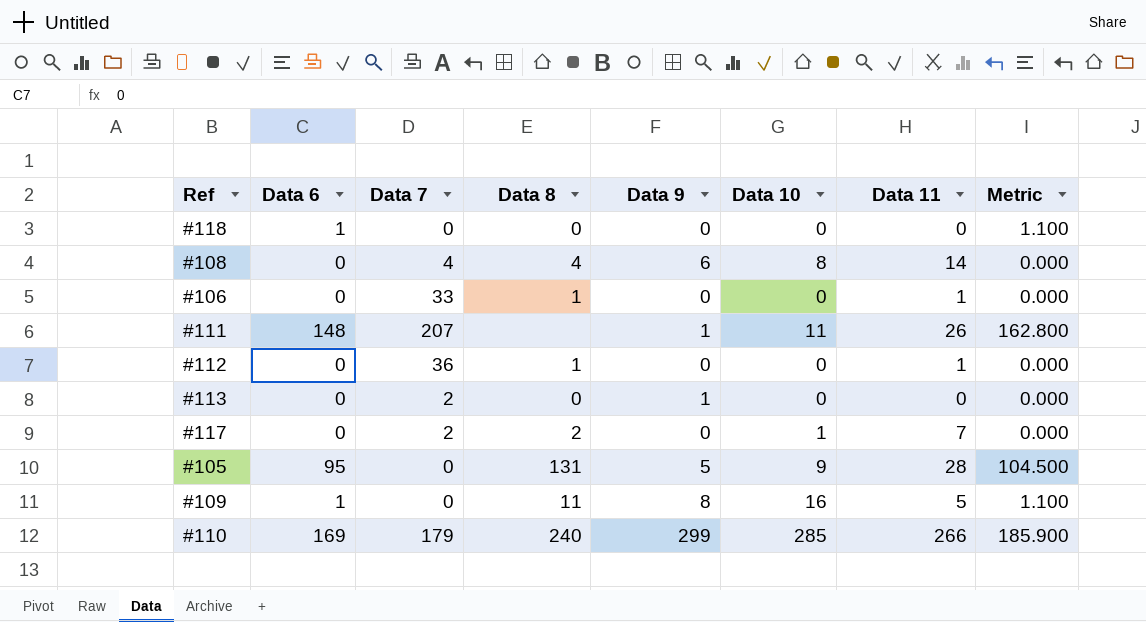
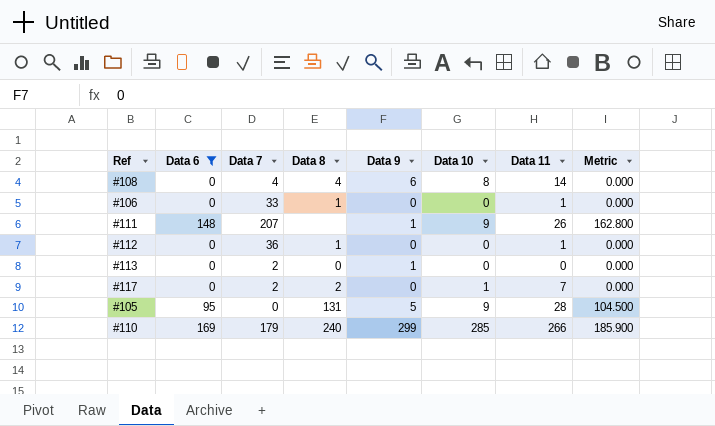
filter: none -> Data 6 != 1
#111 | Data 10: 11 -> 9

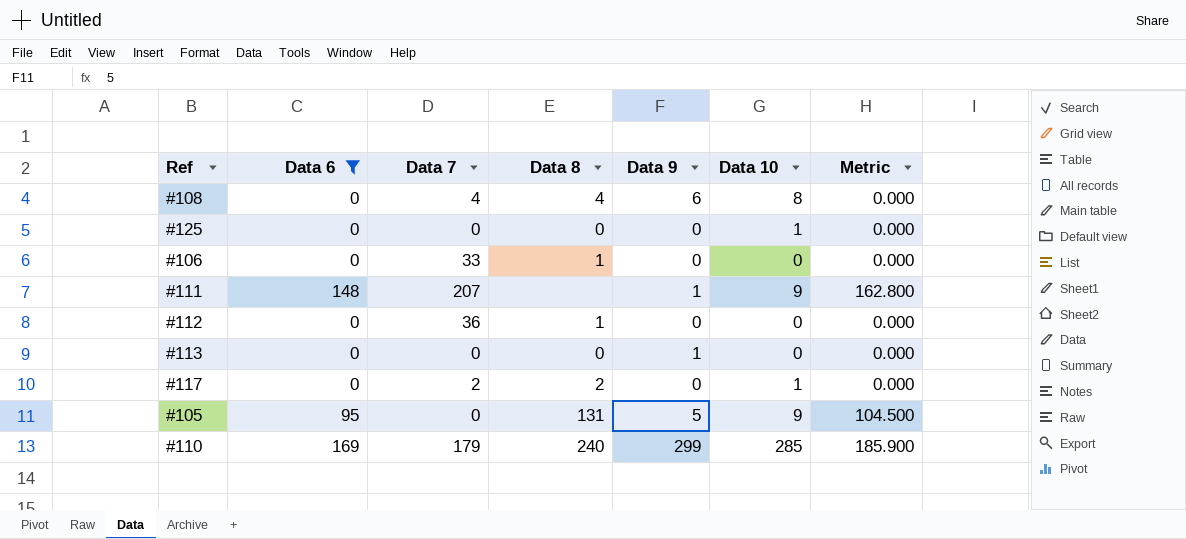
column Data 11 | position: 7 -> none
row #125: none -> 0 | 0 | 0 | 0 | 1 | 0.000
#113 | Data 7: 2 -> 0

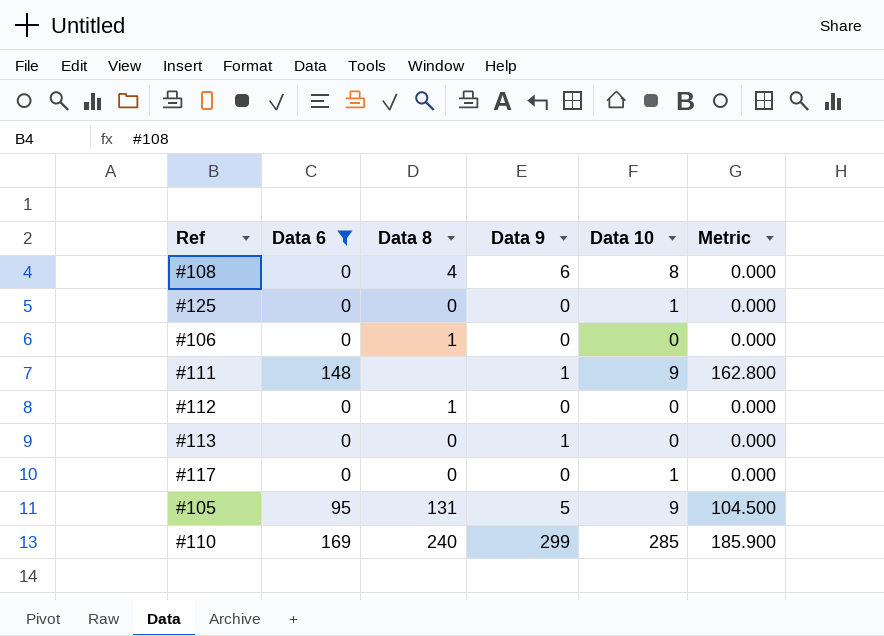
column Data 7 | position: 3 -> none
#117 | Data 8: 2 -> 0

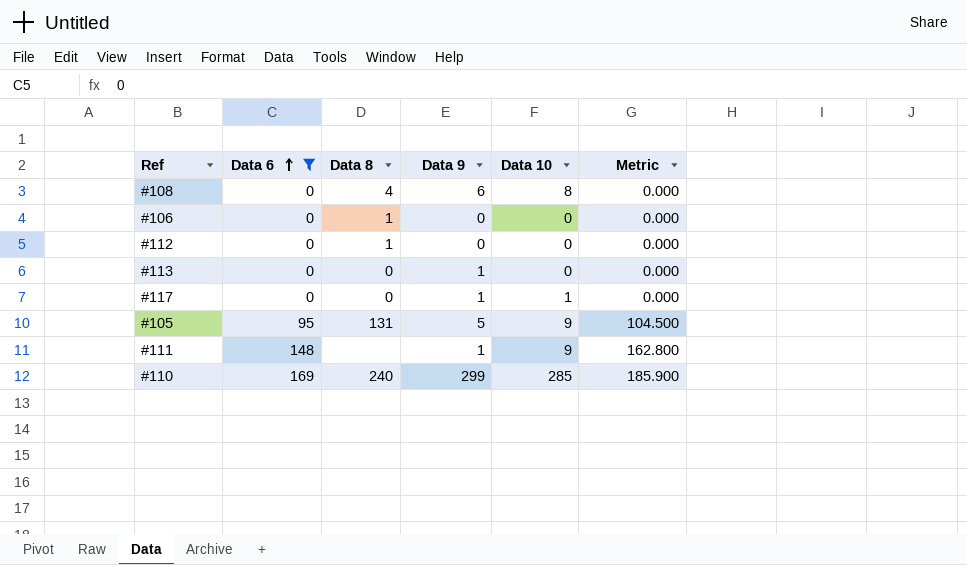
row order: none -> Data 6 ascending
row #125: 0 | 0 | 0 | 1 | 0.000 -> none
#117 | Data 9: 0 -> 1

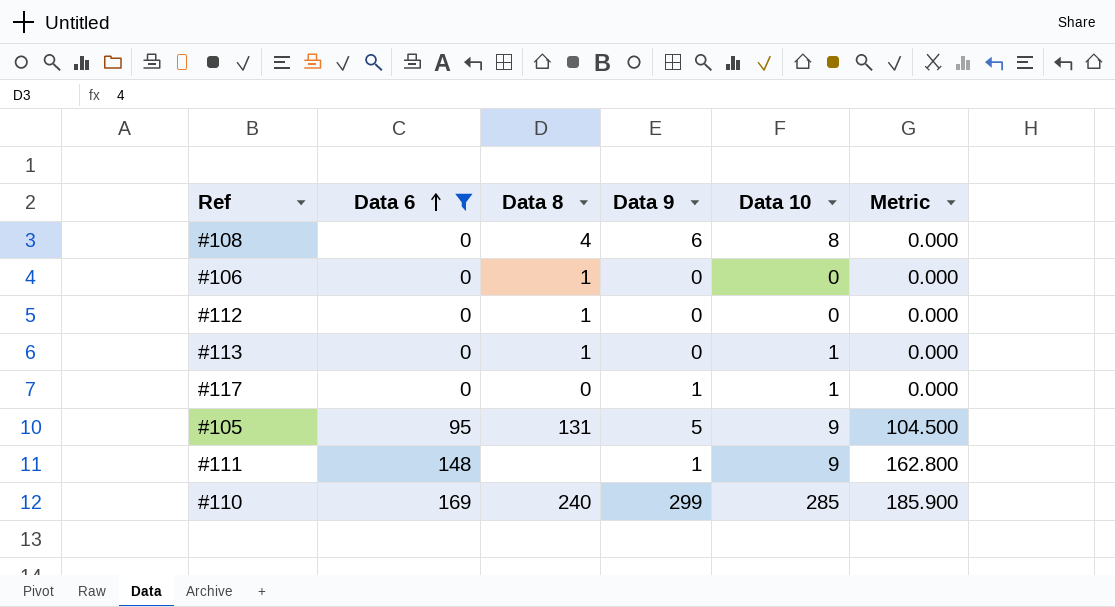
#113 | Data 8: 0 -> 1
#113 | Data 9: 1 -> 0
#113 | Data 10: 0 -> 1

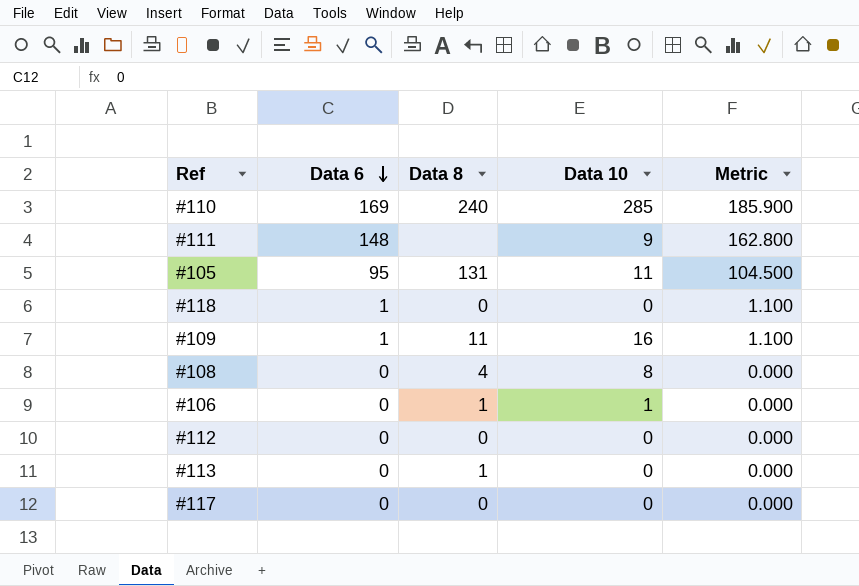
filter: Data 6 != 1 -> none
row order: Data 6 ascending -> Data 6 descending
column Data 9 | position: 4 -> none
#105 | Data 10: 9 -> 11
#106 | Data 10: 0 -> 1
#112 | Data 8: 1 -> 0
#113 | Data 10: 1 -> 0
#117 | Data 10: 1 -> 0

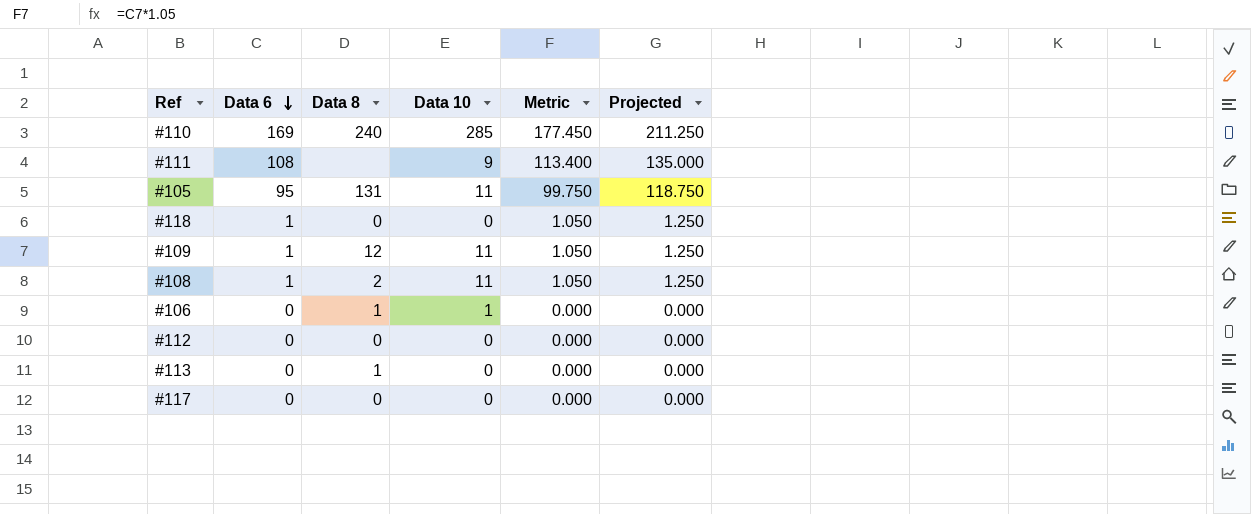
column Metric | formula: [Data 6] * 1.1 -> [Data 6] * 1.05
column Projected | formula: none -> [Data 6] * 1.25
#111 | Data 6: 148 -> 108
#109 | Data 8: 11 -> 12
#109 | Data 10: 16 -> 11
#108 | Data 6: 0 -> 1
#108 | Data 8: 4 -> 2
#108 | Data 10: 8 -> 11

